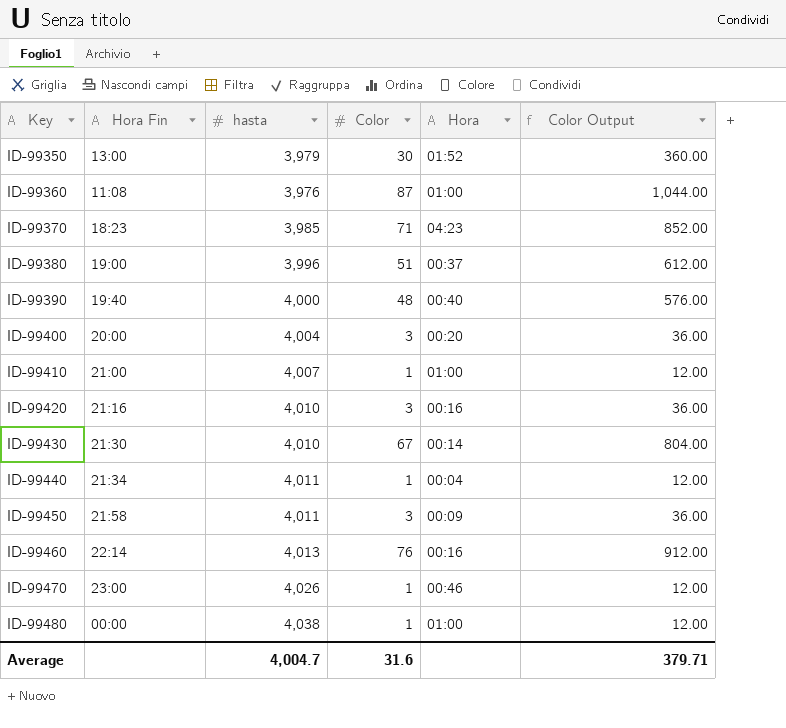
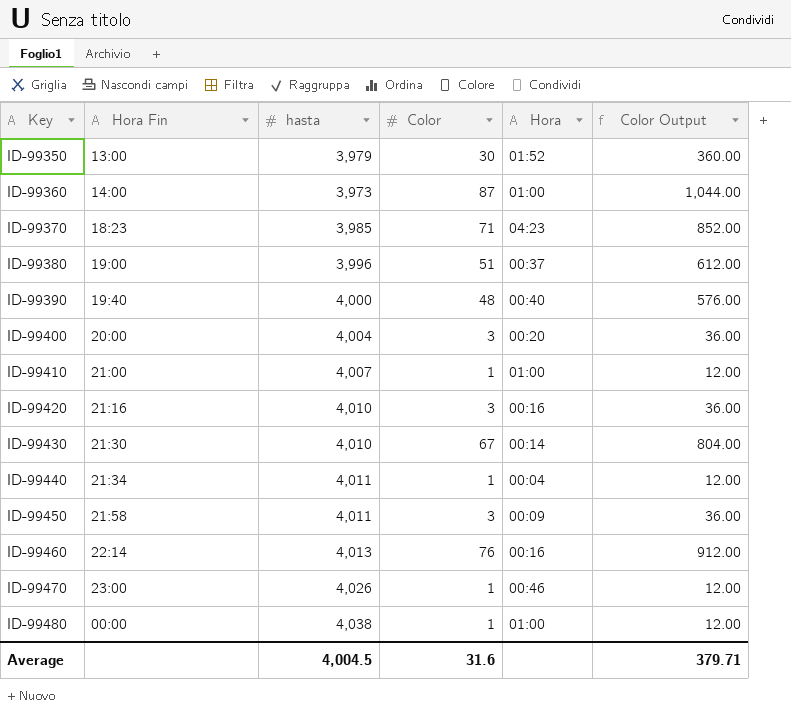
ID-99360 | Hora Fin: 11:08 -> 14:00
ID-99360 | hasta: 3,976 -> 3,973
Average | hasta: 4,004.7 -> 4,004.5

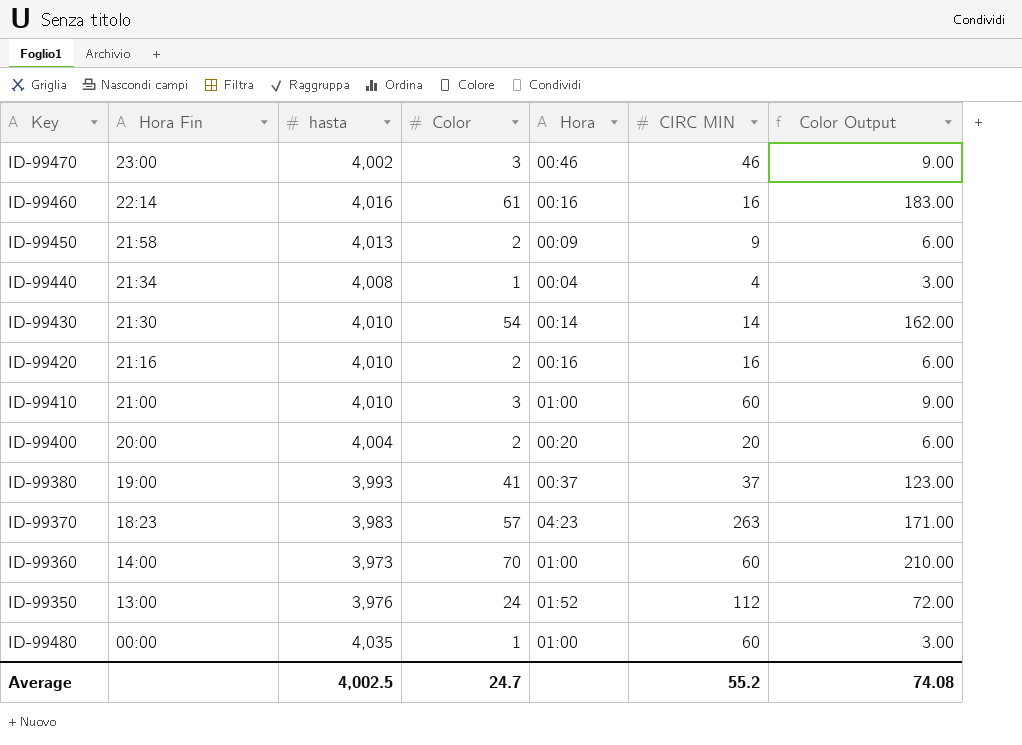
row order: Key ascending -> Hora Fin descending
column CIRC MIN | position: none -> 6
column Color Output | formula: [Color] * 12 -> [Color] * 3
row ID-99390: 19:40 | 4,000 | 48 | 00:40 | 576.00 -> none
ID-99470 | hasta: 4,026 -> 4,002
ID-99470 | Color: 1 -> 3
ID-99460 | hasta: 4,013 -> 4,016
ID-99460 | Color: 76 -> 61
ID-99450 | hasta: 4,011 -> 4,013
ID-99450 | Color: 3 -> 2
ID-99440 | hasta: 4,011 -> 4,008
ID-99430 | Color: 67 -> 54
ID-99420 | Color: 3 -> 2
ID-99410 | hasta: 4,007 -> 4,010
ID-99410 | Color: 1 -> 3
ID-99400 | Color: 3 -> 2
ID-99380 | hasta: 3,996 -> 3,993
ID-99380 | Color: 51 -> 41
ID-99370 | hasta: 3,985 -> 3,983
ID-99370 | Color: 71 -> 57
ID-99360 | Color: 87 -> 70
ID-99350 | hasta: 3,979 -> 3,976
ID-99350 | Color: 30 -> 24
ID-99480 | hasta: 4,038 -> 4,035
Average | hasta: 4,004.5 -> 4,002.5
Average | Color: 31.6 -> 24.7
Average | Color Output: 379.71 -> 74.08

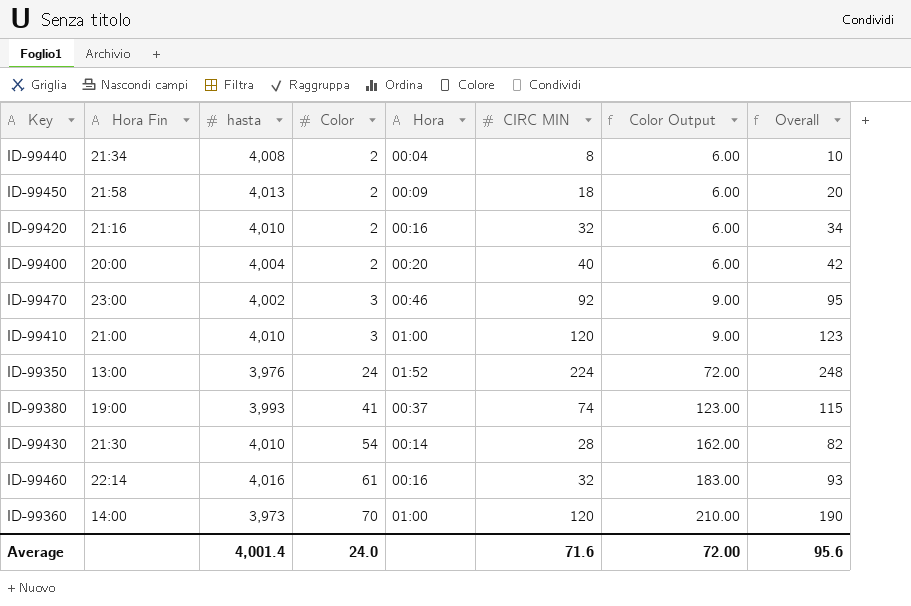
row order: Hora Fin descending -> Color ascending
column Overall | formula: none -> [Color] + [CIRC MIN]
row ID-99370: 18:23 | 3,983 | 57 | 04:23 | 263 | 171.00 -> none
row ID-99480: 00:00 | 4,035 | 1 | 01:00 | 60 | 3.00 -> none
ID-99440 | Color: 1 -> 2
ID-99440 | CIRC MIN: 4 -> 8
ID-99440 | Color Output: 3.00 -> 6.00
ID-99450 | CIRC MIN: 9 -> 18
ID-99420 | CIRC MIN: 16 -> 32
ID-99400 | CIRC MIN: 20 -> 40
ID-99470 | CIRC MIN: 46 -> 92
ID-99410 | CIRC MIN: 60 -> 120
ID-99350 | CIRC MIN: 112 -> 224
ID-99380 | CIRC MIN: 37 -> 74
ID-99430 | CIRC MIN: 14 -> 28
ID-99460 | CIRC MIN: 16 -> 32
ID-99360 | CIRC MIN: 60 -> 120
Average | hasta: 4,002.5 -> 4,001.4
Average | Color: 24.7 -> 24.0
Average | CIRC MIN: 55.2 -> 71.6
Average | Color Output: 74.08 -> 72.00

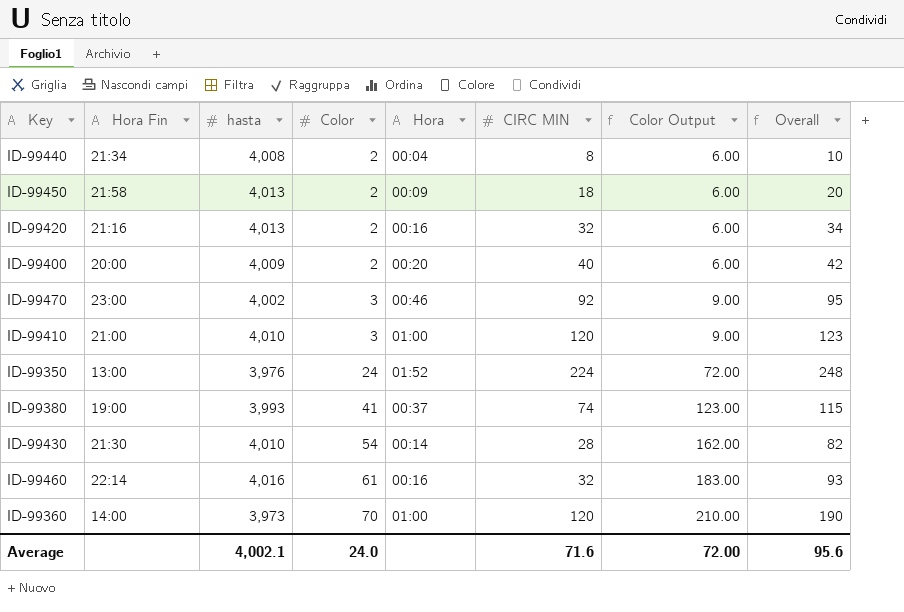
ID-99420 | hasta: 4,010 -> 4,013
ID-99400 | hasta: 4,004 -> 4,009
Average | hasta: 4,001.4 -> 4,002.1

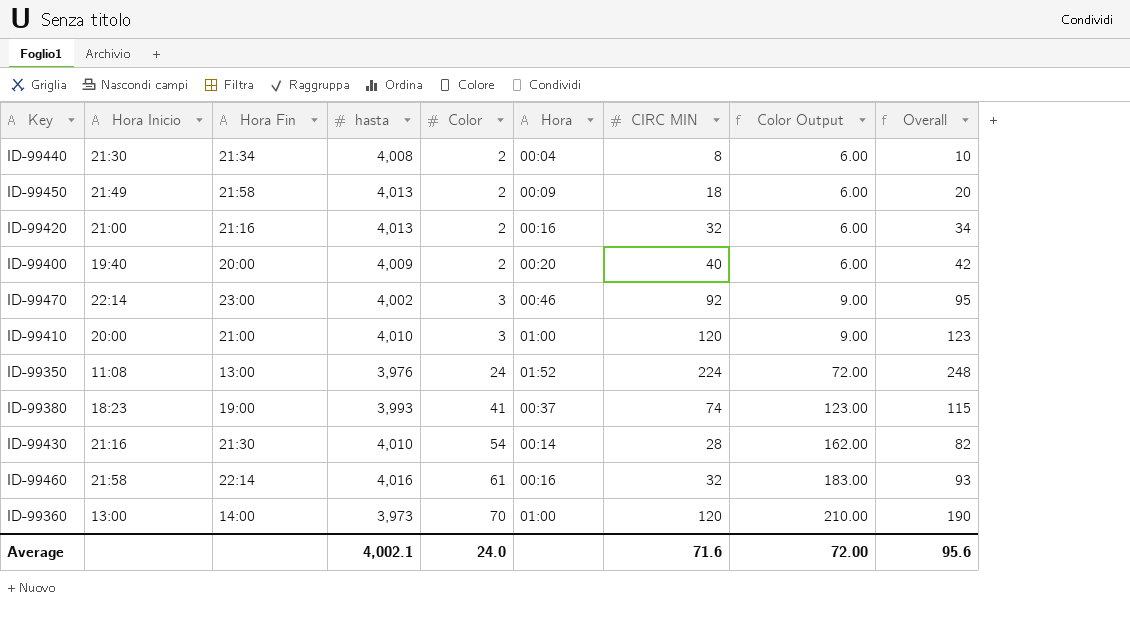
column Hora Inicio | position: none -> 2

